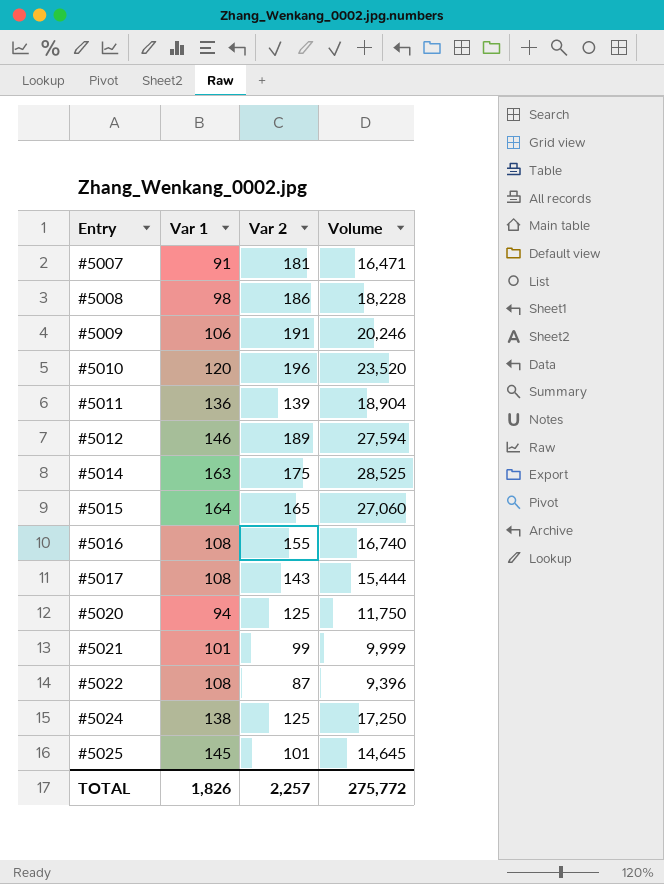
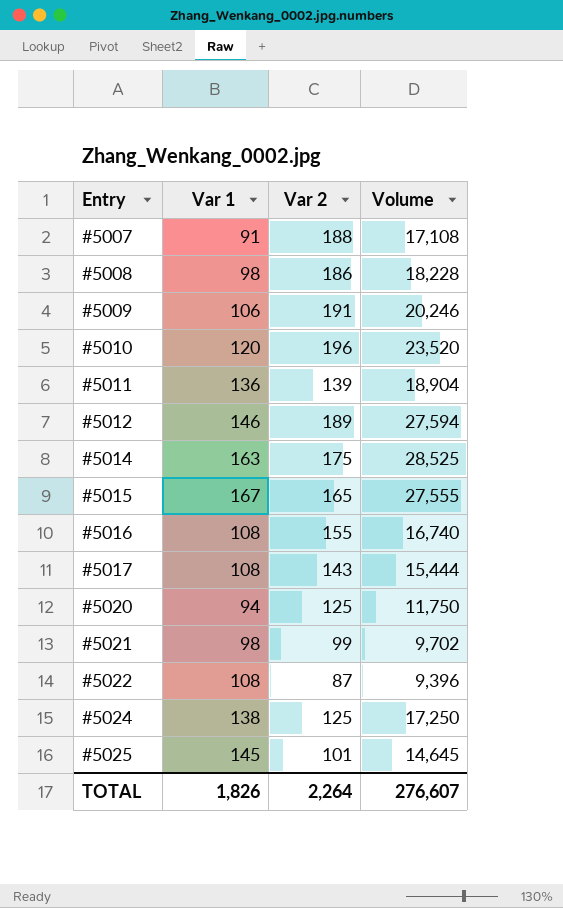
#5007 | Var 2: 181 -> 188
#5007 | Volume: 16,471 -> 17,108
#5015 | Var 1: 164 -> 167
#5015 | Volume: 27,060 -> 27,555
#5021 | Var 1: 101 -> 98
#5021 | Volume: 9,999 -> 9,702
TOTAL | Var 2: 2,257 -> 2,264
TOTAL | Volume: 275,772 -> 276,607

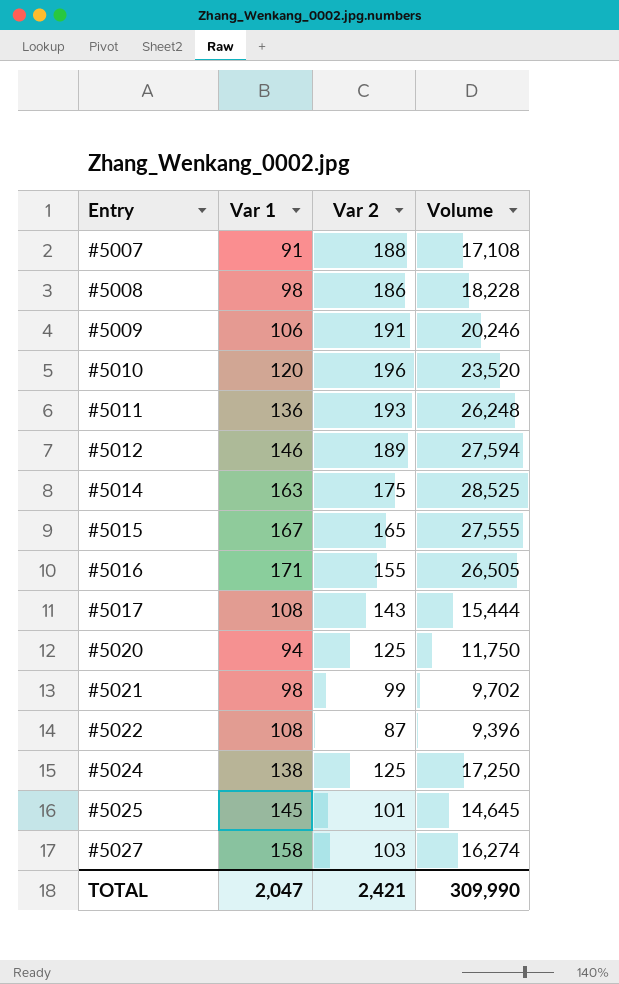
#5011 | Var 2: 139 -> 193
#5011 | Volume: 18,904 -> 26,248
#5016 | Var 1: 108 -> 171
#5016 | Volume: 16,740 -> 26,505
row #5027: none -> 158 | 103 | 16,274
TOTAL | Var 1: 1,826 -> 2,047
TOTAL | Var 2: 2,264 -> 2,421
TOTAL | Volume: 276,607 -> 309,990

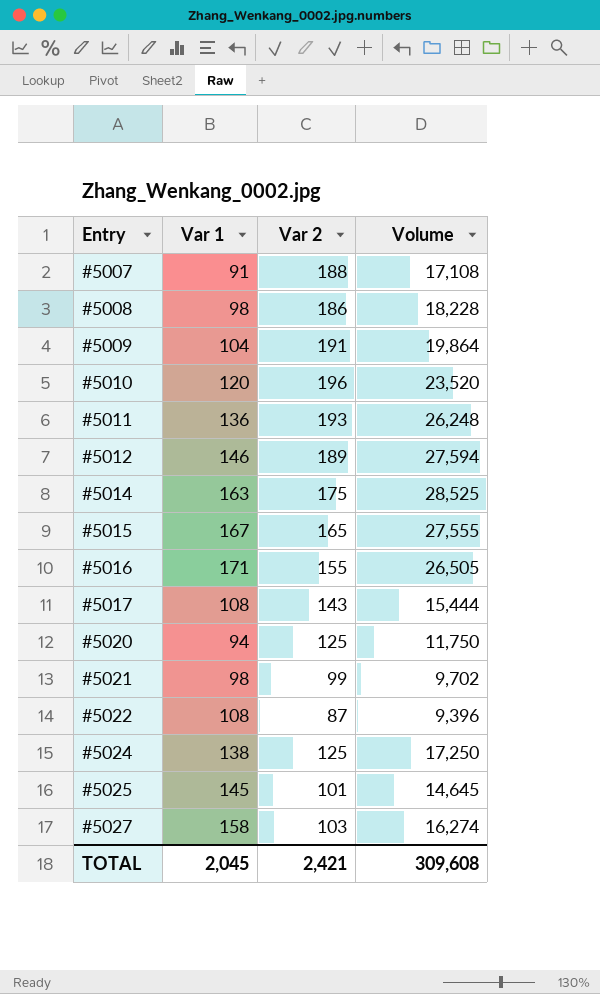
#5009 | Var 1: 106 -> 104
#5009 | Volume: 20,246 -> 19,864
TOTAL | Var 1: 2,047 -> 2,045
TOTAL | Volume: 309,990 -> 309,608

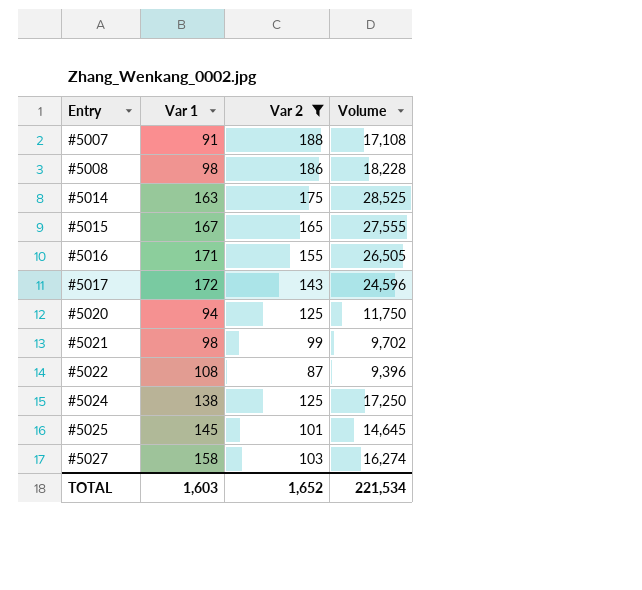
filter: none -> Var 2 <= 188
#5017 | Var 1: 108 -> 172
#5017 | Volume: 15,444 -> 24,596
TOTAL | Var 1: 2,045 -> 1,603
TOTAL | Var 2: 2,421 -> 1,652
TOTAL | Volume: 309,608 -> 221,534

